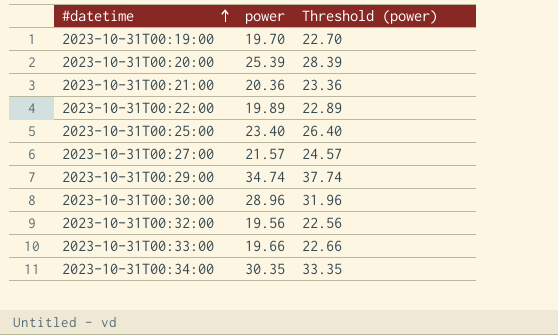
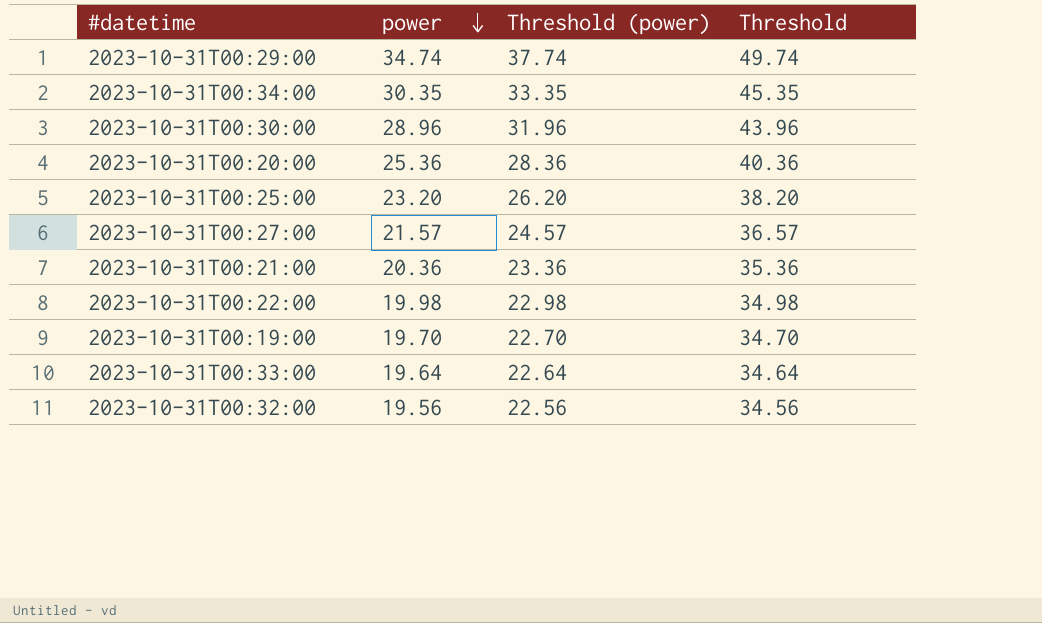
row order: #datetime ascending -> power descending
column Threshold | formula: none -> [power] + 15
2023-10-31T00:20:00 | power: 25.39 -> 25.36
2023-10-31T00:20:00 | Threshold (power): 28.39 -> 28.36
2023-10-31T00:25:00 | power: 23.40 -> 23.20
2023-10-31T00:25:00 | Threshold (power): 26.40 -> 26.20
2023-10-31T00:22:00 | power: 19.89 -> 19.98
2023-10-31T00:22:00 | Threshold (power): 22.89 -> 22.98
2023-10-31T00:33:00 | power: 19.66 -> 19.64
2023-10-31T00:33:00 | Threshold (power): 22.66 -> 22.64

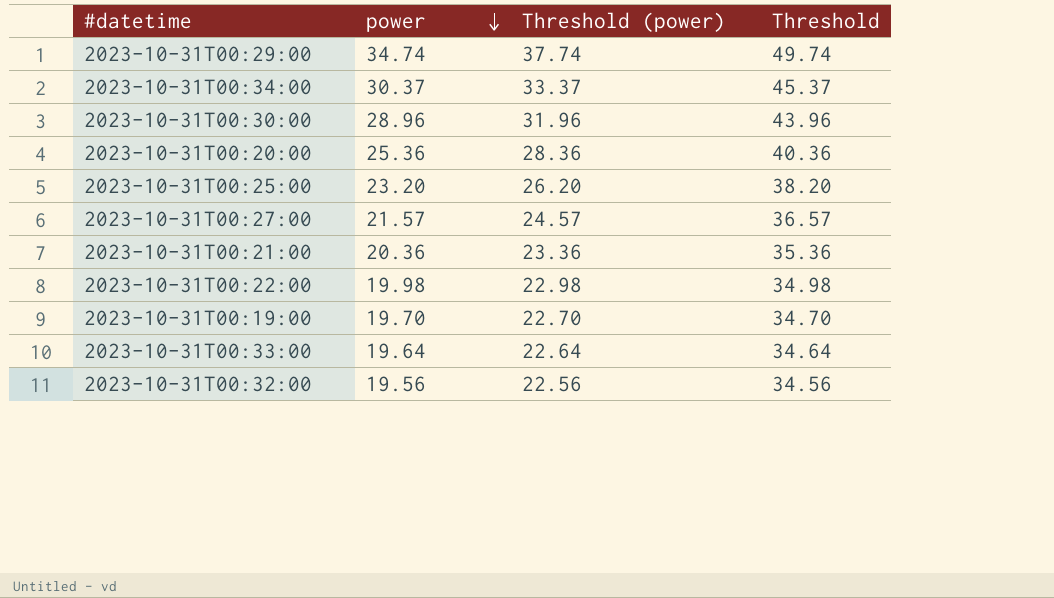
2023-10-31T00:34:00 | power: 30.35 -> 30.37
2023-10-31T00:34:00 | Threshold (power): 33.35 -> 33.37
2023-10-31T00:34:00 | Threshold: 45.35 -> 45.37

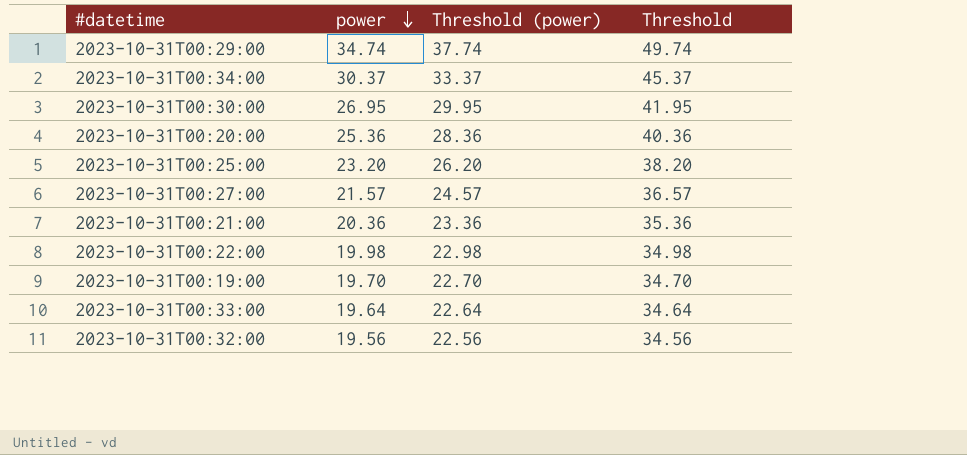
2023-10-31T00:30:00 | power: 28.96 -> 26.95
2023-10-31T00:30:00 | Threshold (power): 31.96 -> 29.95
2023-10-31T00:30:00 | Threshold: 43.96 -> 41.95

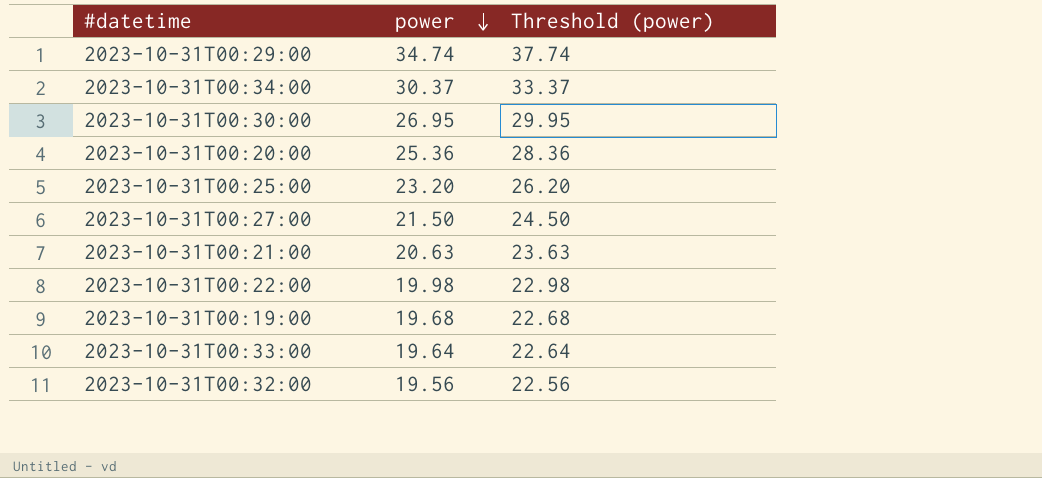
column Threshold | formula: [power] + 15 -> none
2023-10-31T00:27:00 | power: 21.57 -> 21.50
2023-10-31T00:27:00 | Threshold (power): 24.57 -> 24.50
2023-10-31T00:21:00 | power: 20.36 -> 20.63
2023-10-31T00:21:00 | Threshold (power): 23.36 -> 23.63
2023-10-31T00:19:00 | power: 19.70 -> 19.68
2023-10-31T00:19:00 | Threshold (power): 22.70 -> 22.68

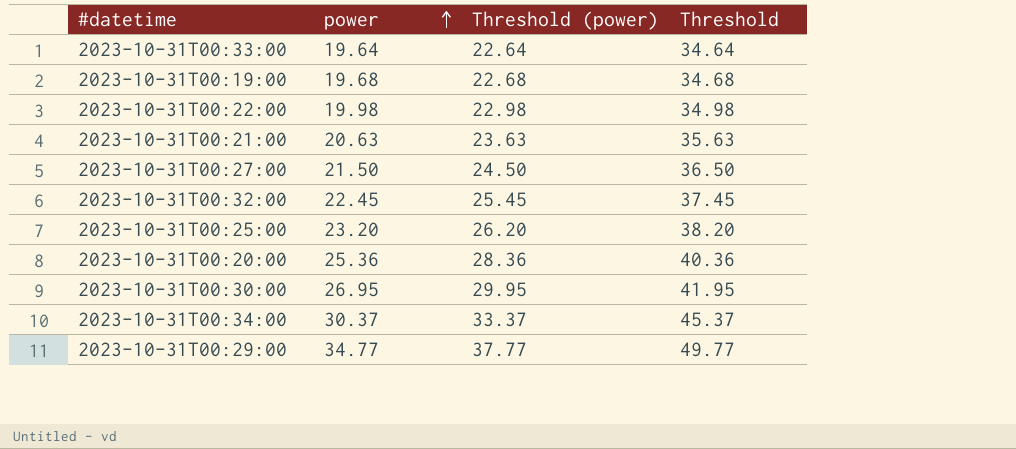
row order: power descending -> power ascending
column Threshold | formula: none -> [power] + 15
2023-10-31T00:32:00 | power: 19.56 -> 22.45
2023-10-31T00:32:00 | Threshold (power): 22.56 -> 25.45
2023-10-31T00:29:00 | power: 34.74 -> 34.77
2023-10-31T00:29:00 | Threshold (power): 37.74 -> 37.77

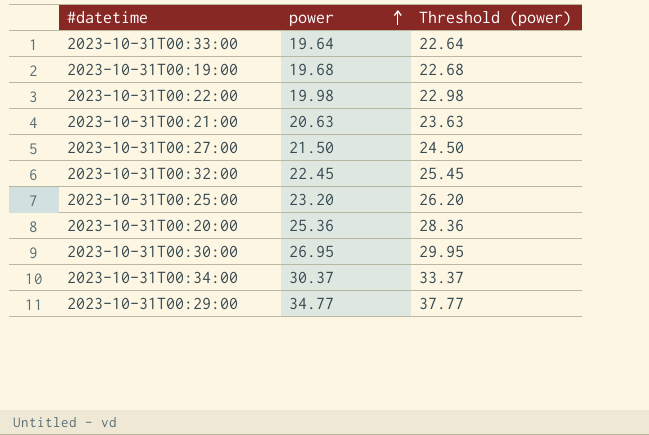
column Threshold | formula: [power] + 15 -> none

